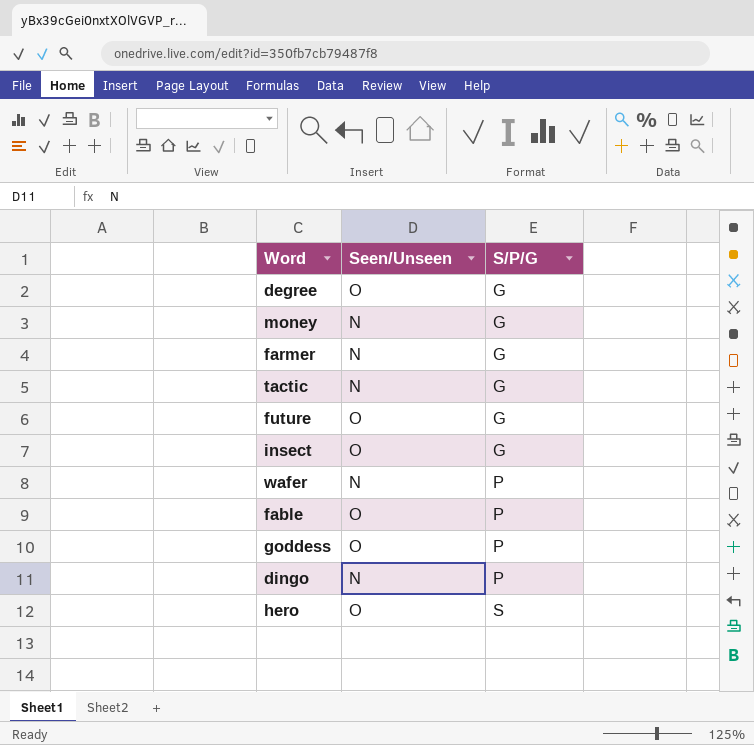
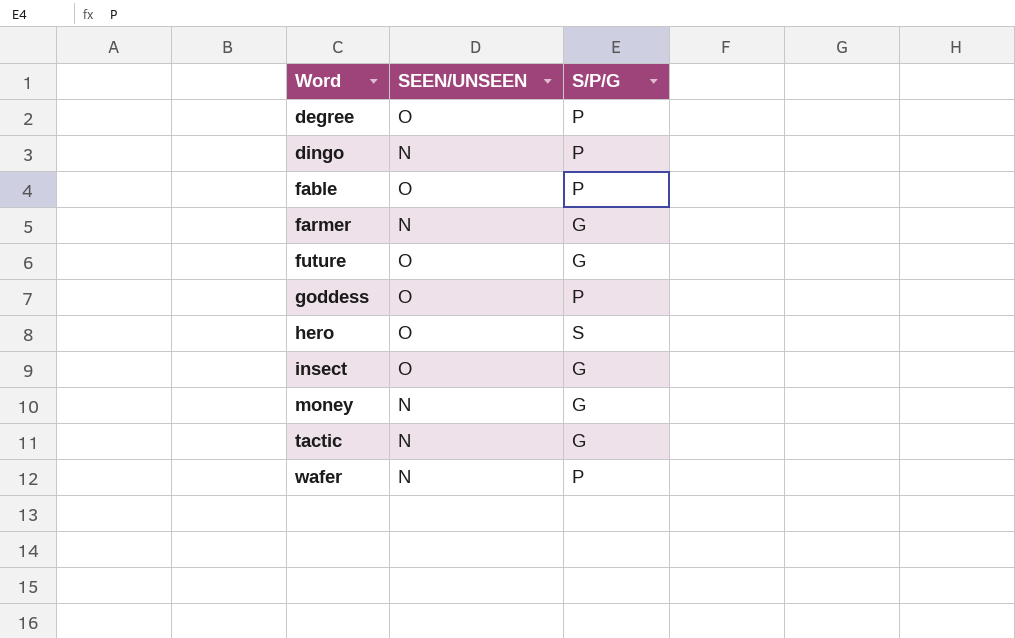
row order: S/P/G ascending -> Word ascending
column name: Seen/Unseen -> SEEN/UNSEEN
degree | S/P/G: G -> P

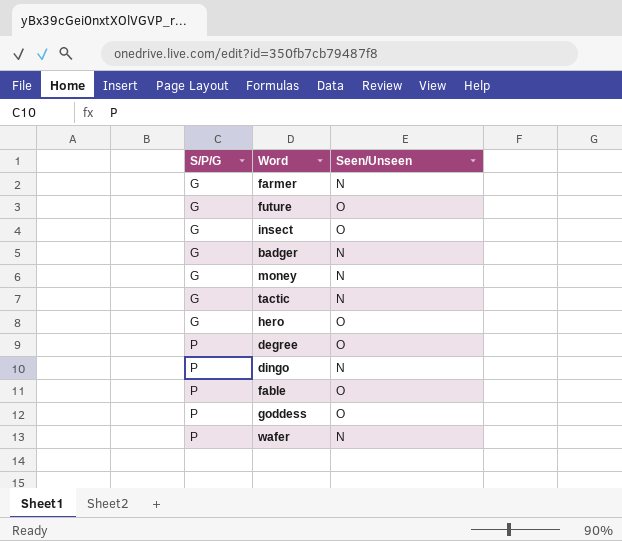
row order: Word ascending -> S/P/G ascending
column S/P/G | position: 3 -> 1
column name: SEEN/UNSEEN -> Seen/Unseen
row badger: none -> G | N
hero | S/P/G: S -> G

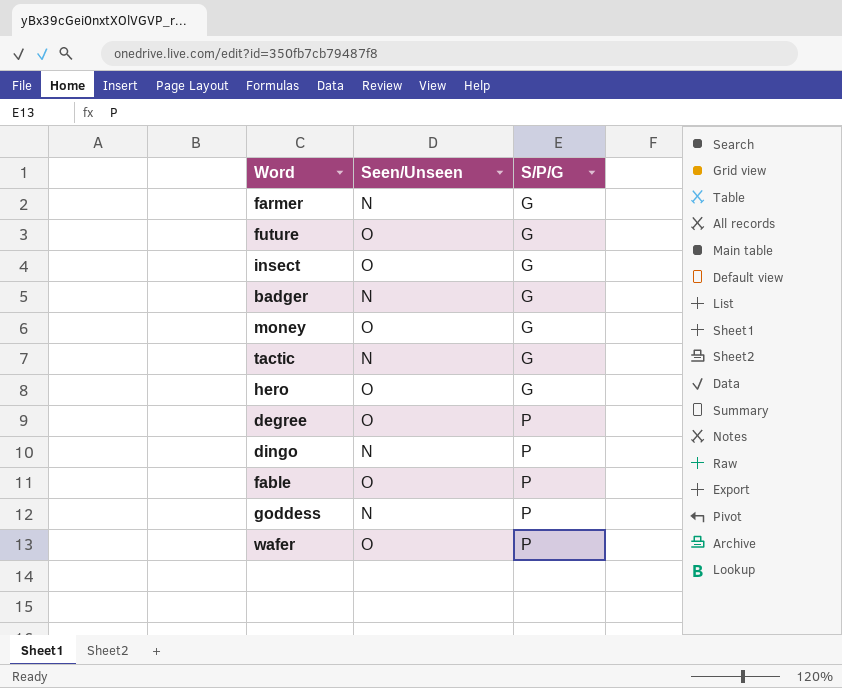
column S/P/G | position: 1 -> 3
money | Seen/Unseen: N -> O
goddess | Seen/Unseen: O -> N
wafer | Seen/Unseen: N -> O

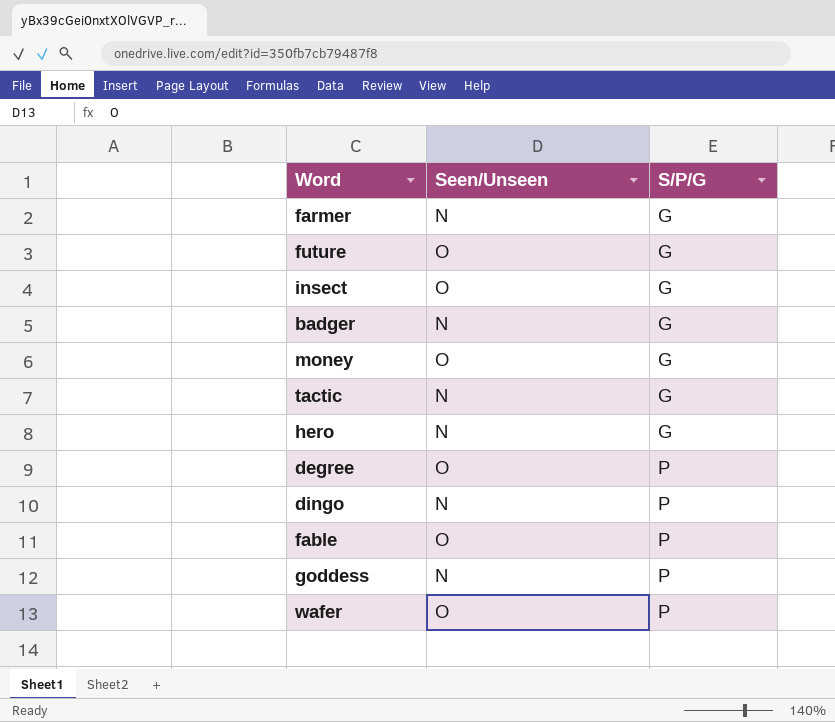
hero | Seen/Unseen: O -> N

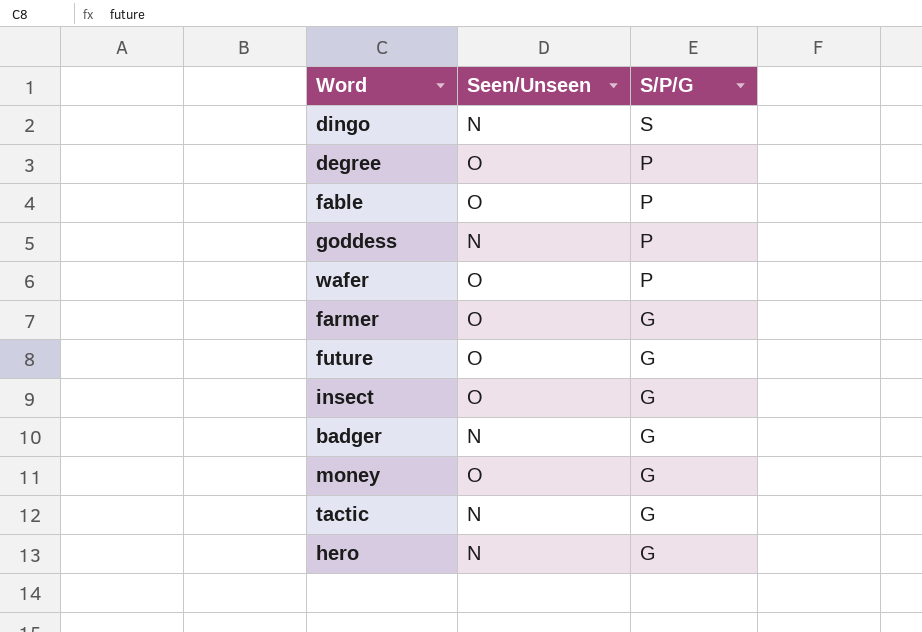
row order: S/P/G ascending -> S/P/G descending
dingo | S/P/G: P -> S
farmer | Seen/Unseen: N -> O

